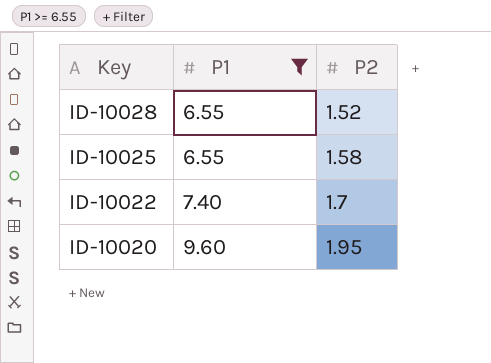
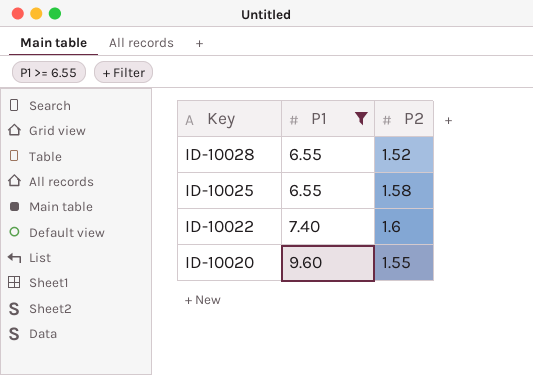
ID-10022 | P2: 1.7 -> 1.6
ID-10020 | P2: 1.95 -> 1.55

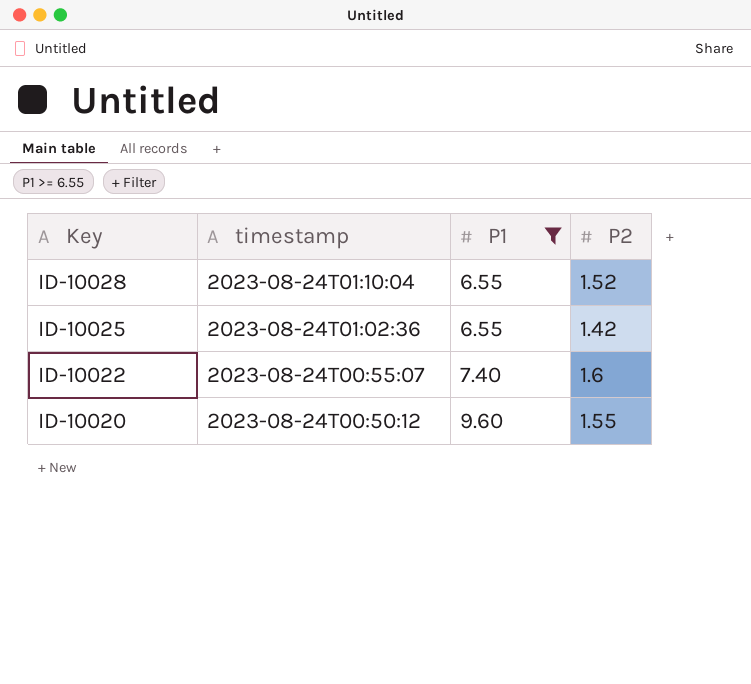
column timestamp | position: none -> 2
ID-10025 | P2: 1.58 -> 1.42

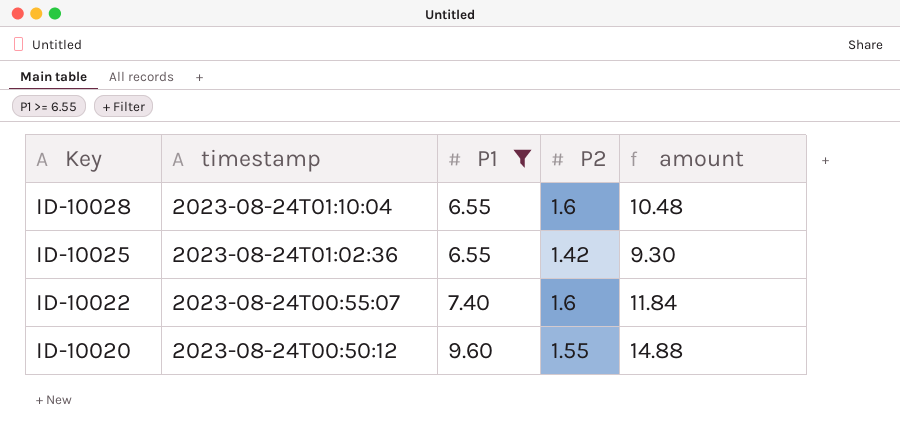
column amount | formula: none -> [P1] * [P2]
ID-10028 | P2: 1.52 -> 1.6

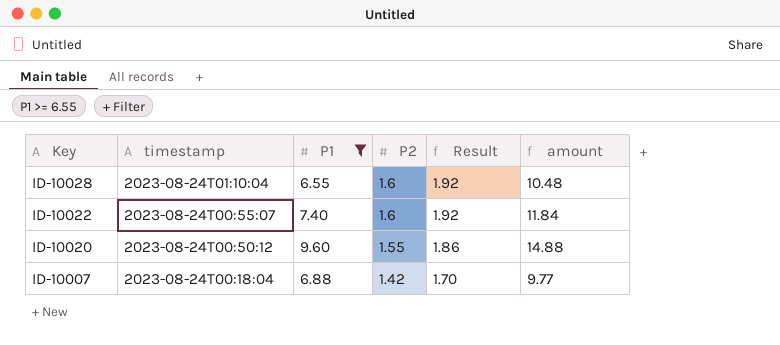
column Result | formula: none -> [P2] * 1.2
row ID-10025: 2023-08-24T01:02:36 | 6.55 | 1.42 | 9.30 -> none
row ID-10007: none -> 2023-08-24T00:18:04 | 6.88 | 1.42 | 1.70 | 9.77

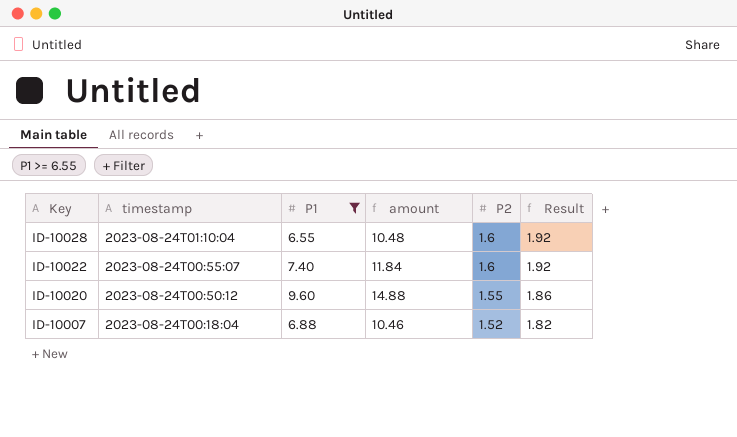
column amount | position: 6 -> 4
ID-10007 | amount: 9.77 -> 10.46
ID-10007 | P2: 1.42 -> 1.52
ID-10007 | Result: 1.70 -> 1.82

